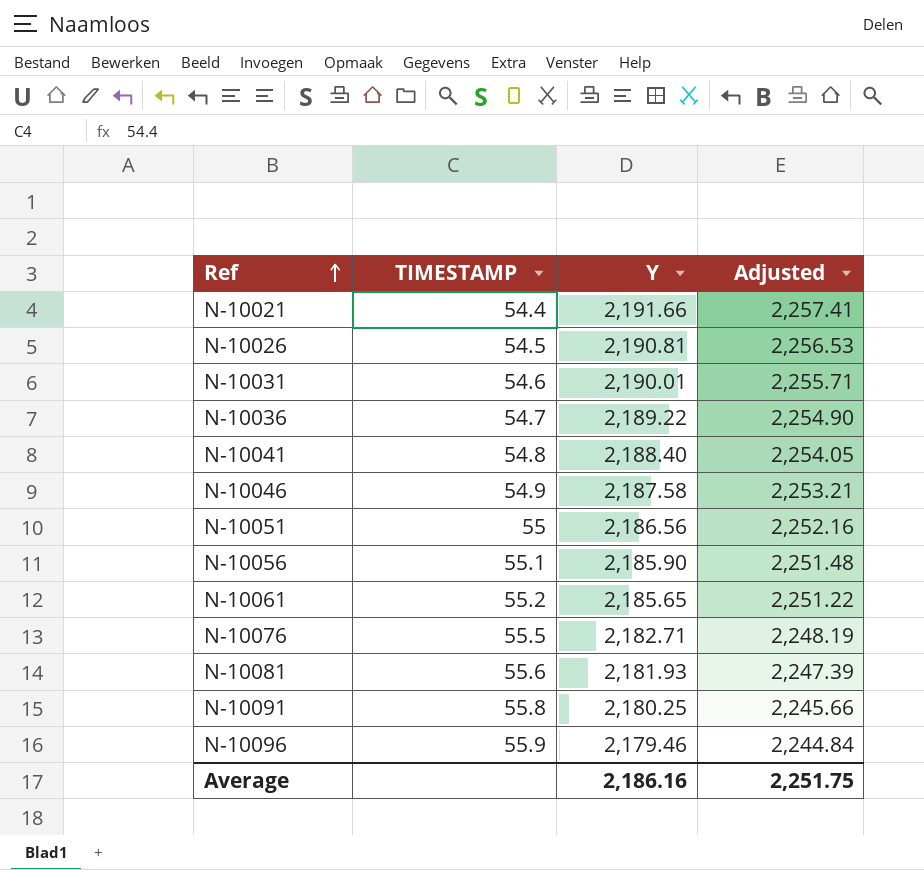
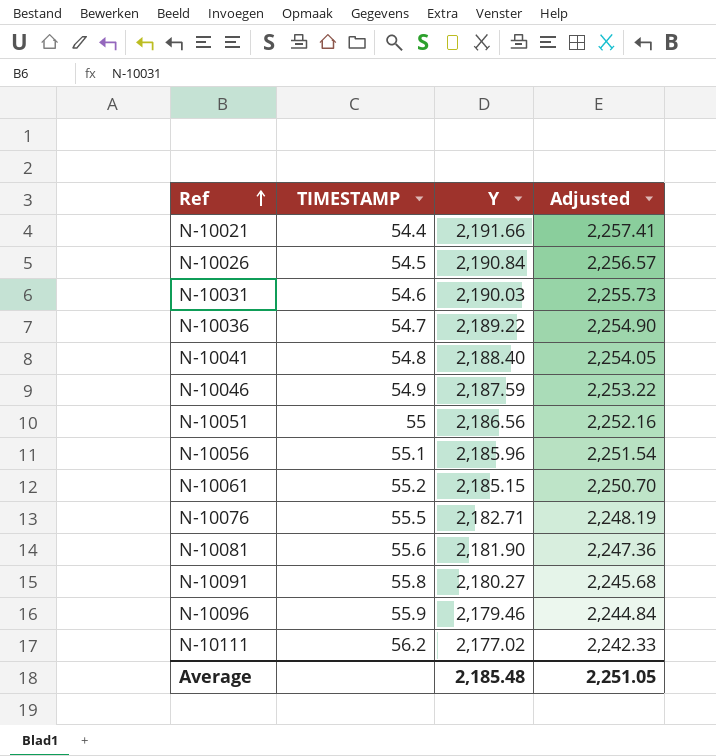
N-10026 | Y: 2,190.81 -> 2,190.84
N-10026 | Adjusted: 2,256.53 -> 2,256.57
N-10031 | Y: 2,190.01 -> 2,190.03
N-10031 | Adjusted: 2,255.71 -> 2,255.73
N-10046 | Y: 2,187.58 -> 2,187.59
N-10046 | Adjusted: 2,253.21 -> 2,253.22
N-10056 | Y: 2,185.90 -> 2,185.96
N-10056 | Adjusted: 2,251.48 -> 2,251.54
N-10061 | Y: 2,185.65 -> 2,185.15
N-10061 | Adjusted: 2,251.22 -> 2,250.70
N-10081 | Y: 2,181.93 -> 2,181.90
N-10081 | Adjusted: 2,247.39 -> 2,247.36
N-10091 | Y: 2,180.25 -> 2,180.27
N-10091 | Adjusted: 2,245.66 -> 2,245.68
row N-10111: none -> 56.2 | 2,177.02 | 2,242.33
Average | Y: 2,186.16 -> 2,185.48
Average | Adjusted: 2,251.75 -> 2,251.05

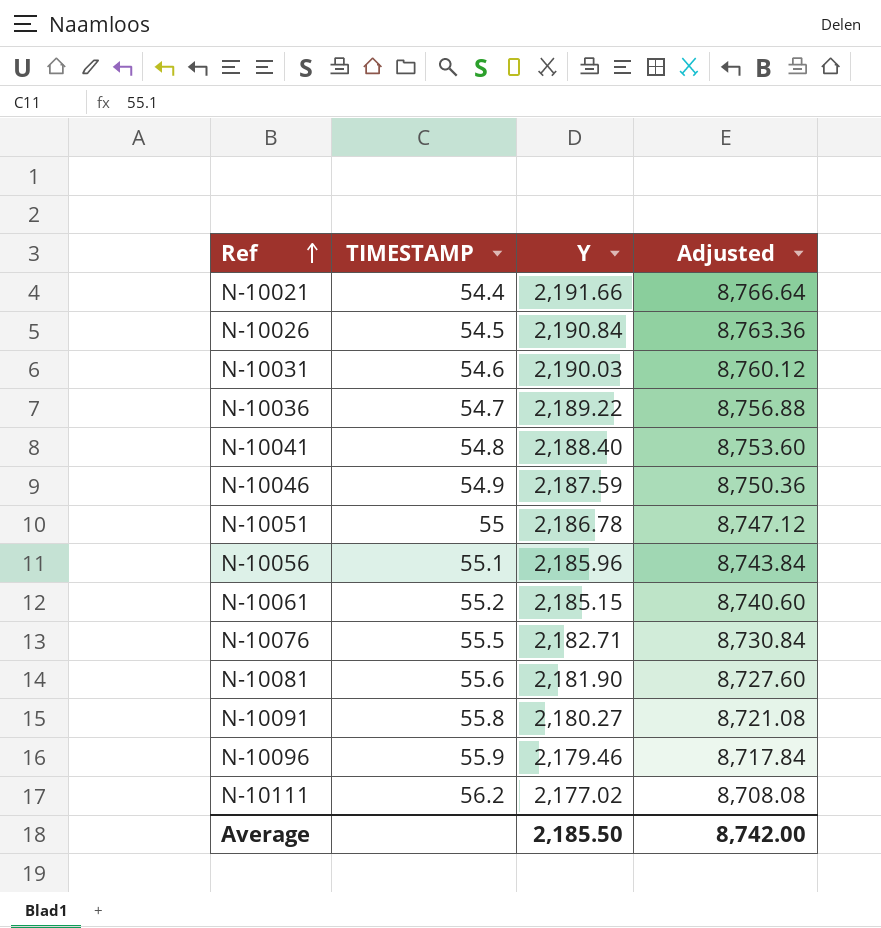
column Adjusted | formula: [Y] * 1.03 -> [Y] * 4
N-10051 | Y: 2,186.56 -> 2,186.78
Average | Y: 2,185.48 -> 2,185.50
Average | Adjusted: 2,251.05 -> 8,742.00

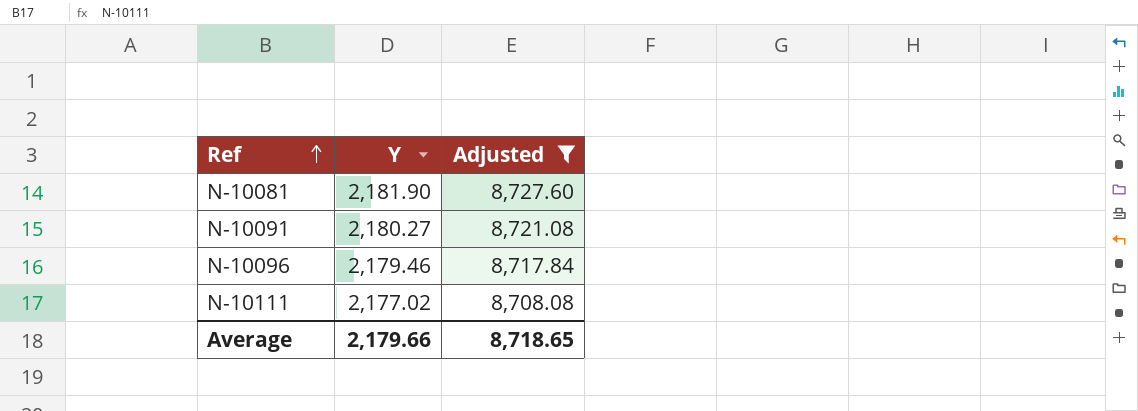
filter: none -> Adjusted <= 8,727.60
column TIMESTAMP | position: 2 -> none
Average | Y: 2,185.50 -> 2,179.66
Average | Adjusted: 8,742.00 -> 8,718.65

